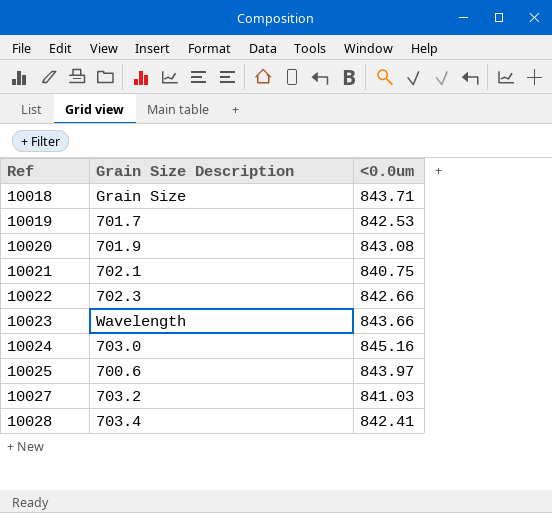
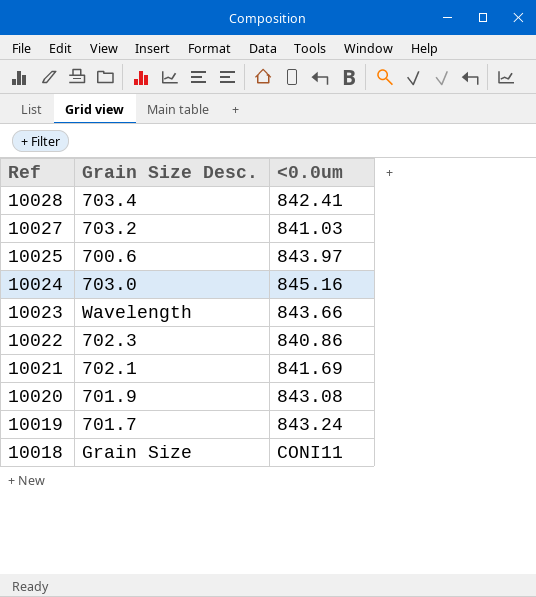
row order: Ref ascending -> Ref descending
column name: Grain Size Description -> Grain Size Desc.
10022 | <0.0um: 842.66 -> 840.86
10021 | <0.0um: 840.75 -> 841.69
10019 | <0.0um: 842.53 -> 843.24
10018 | <0.0um: 843.71 -> CONI11

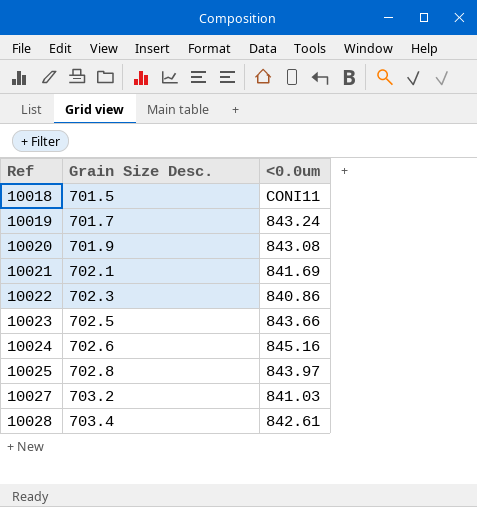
row order: Ref descending -> Ref ascending
10018 | Grain Size Desc.: Grain Size -> 701.5
10023 | Grain Size Desc.: Wavelength -> 702.5
10024 | Grain Size Desc.: 703.0 -> 702.6
10025 | Grain Size Desc.: 700.6 -> 702.8
10028 | <0.0um: 842.41 -> 842.61

